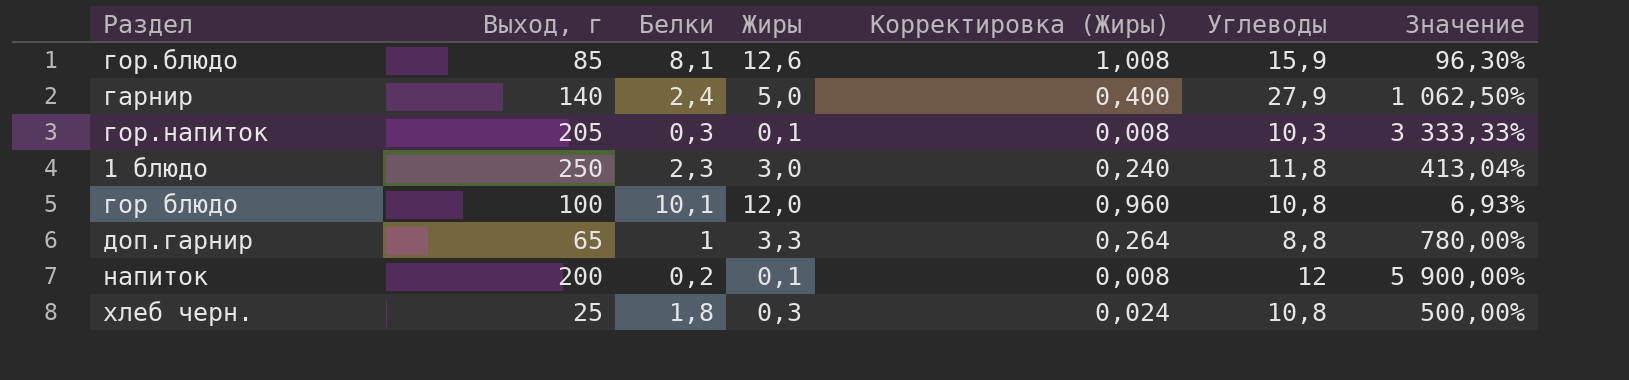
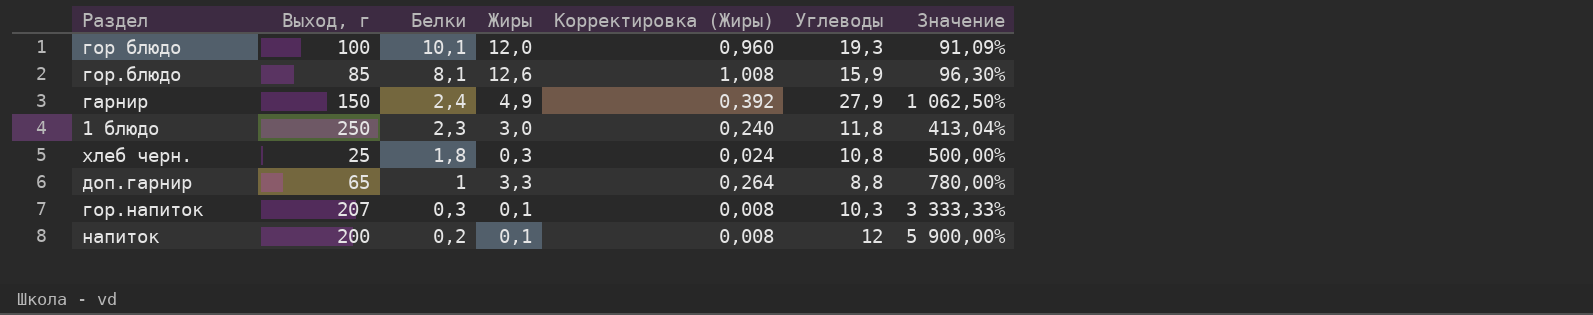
row order: none -> Белки descending
гор блюдо | Углеводы: 10,8 -> 19,3
гор блюдо | Значение: 6,93% -> 91,09%
гарнир | Выход, г: 140 -> 150
гарнир | Жиры: 5,0 -> 4,9
гарнир | Корректировка (Жиры): 0,400 -> 0,392
гор.напиток | Выход, г: 205 -> 207

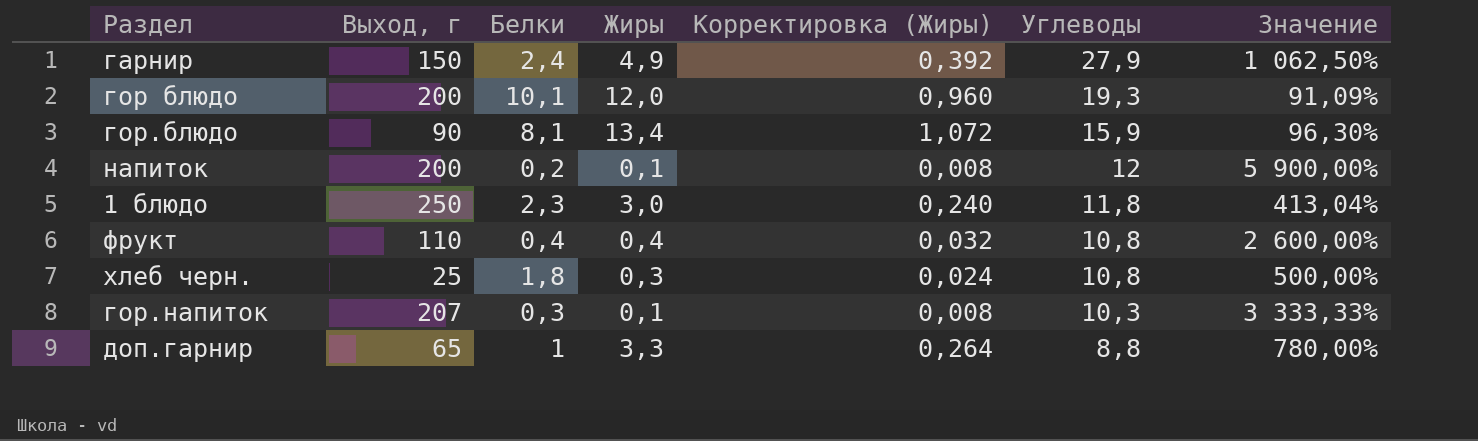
row order: Белки descending -> Углеводы descending
гор блюдо | Выход, г: 100 -> 200
гор.блюдо | Выход, г: 85 -> 90
гор.блюдо | Жиры: 12,6 -> 13,4
гор.блюдо | Корректировка (Жиры): 1,008 -> 1,072
row фрукт: none -> 110 | 0,4 | 0,4 | 0,032 | 10,8 | 2 600,00%

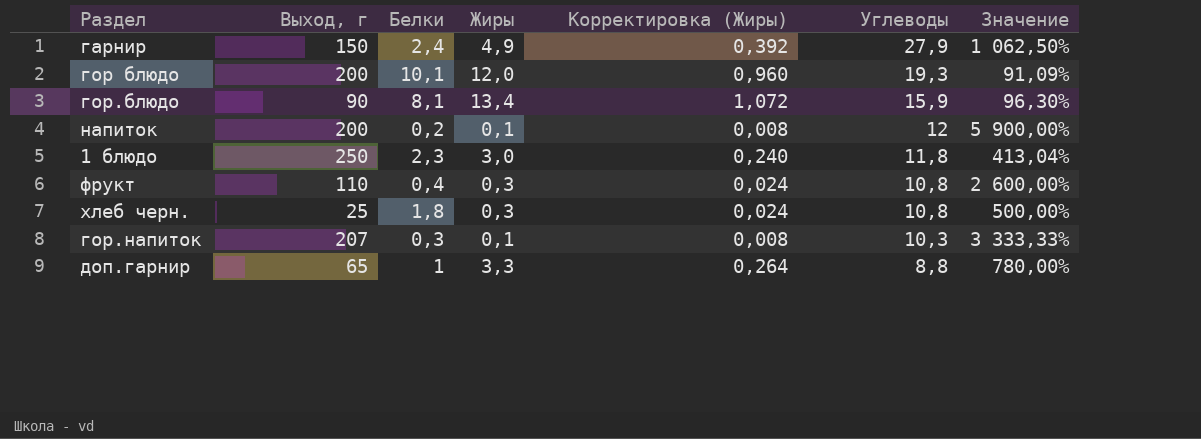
фрукт | Жиры: 0,4 -> 0,3
фрукт | Корректировка (Жиры): 0,032 -> 0,024

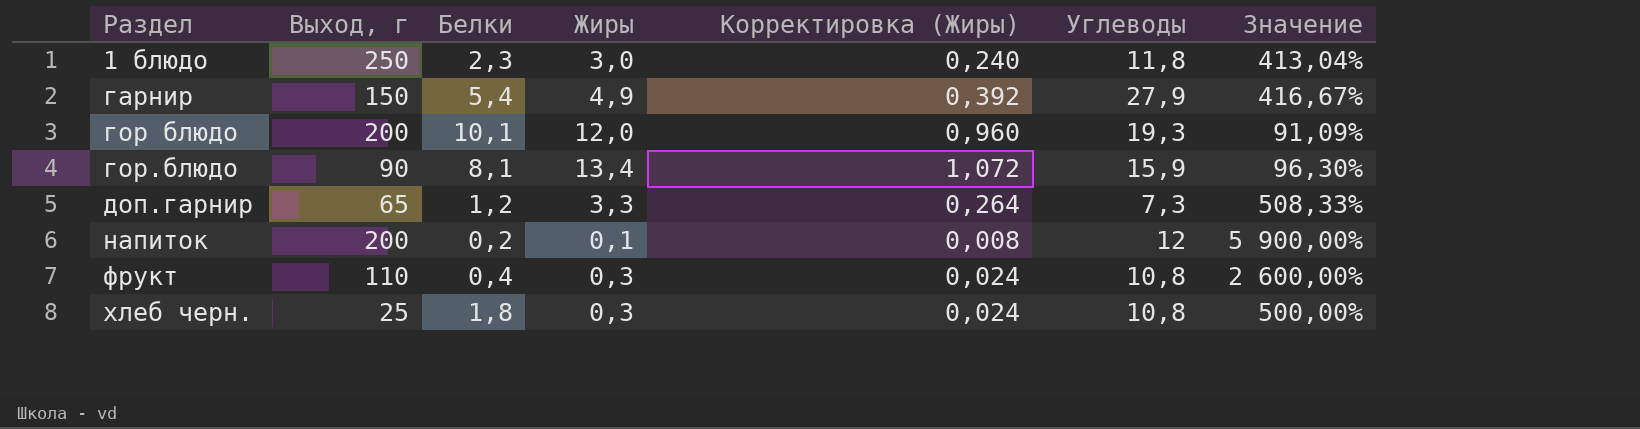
row order: Углеводы descending -> Раздел ascending
row гор.напиток: 207 | 0,3 | 0,1 | 0,008 | 10,3 | 3 333,33% -> none
гарнир | Белки: 2,4 -> 5,4
гарнир | Значение: 1 062,50% -> 416,67%
доп.гарнир | Белки: 1 -> 1,2
доп.гарнир | Углеводы: 8,8 -> 7,3
доп.гарнир | Значение: 780,00% -> 508,33%

